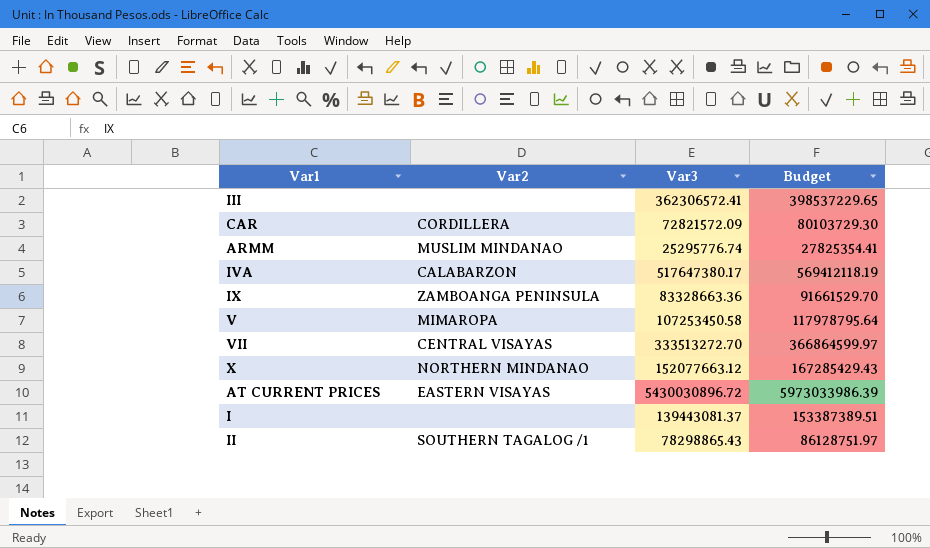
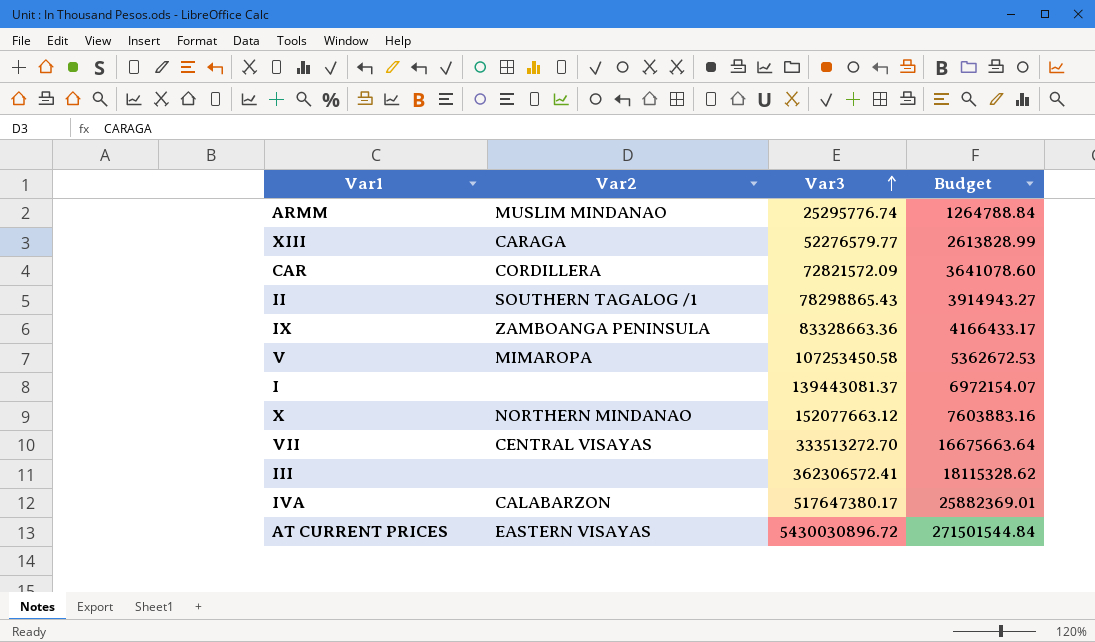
row order: none -> Var3 ascending
column Budget | formula: [Var3] * 1.1 -> [Var3] * 0.05
row XIII: none -> CARAGA | 52276579.77 | 2613828.99

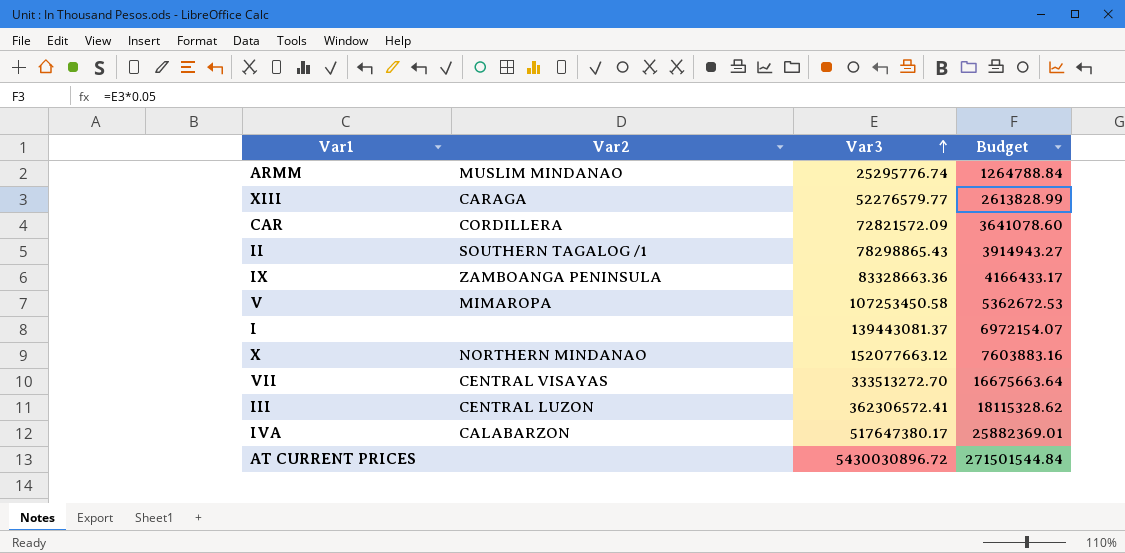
III | Var2: none -> CENTRAL LUZON
AT CURRENT PRICES | Var2: EASTERN VISAYAS -> none

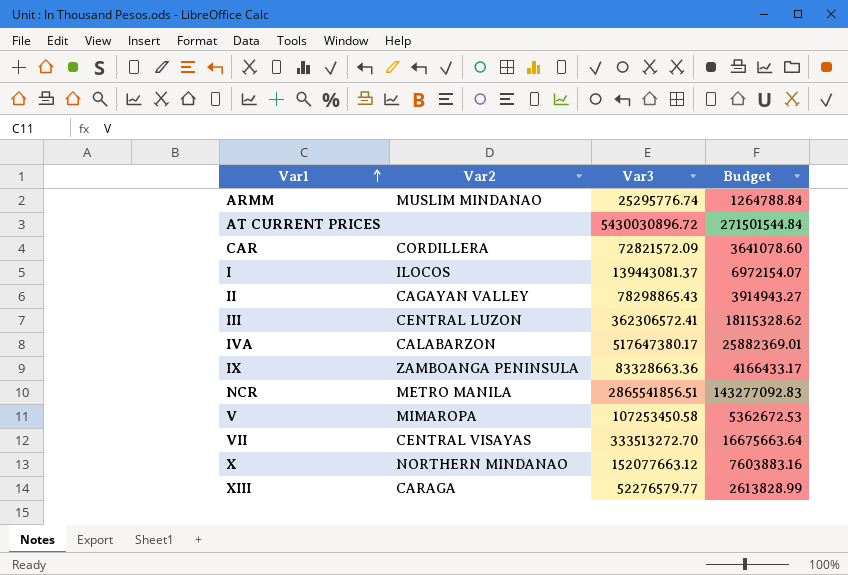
row order: Var3 ascending -> Var1 ascending
I | Var2: none -> ILOCOS
II | Var2: SOUTHERN TAGALOG /1 -> CAGAYAN VALLEY
row NCR: none -> METRO MANILA | 2865541856.51 | 143277092.83

